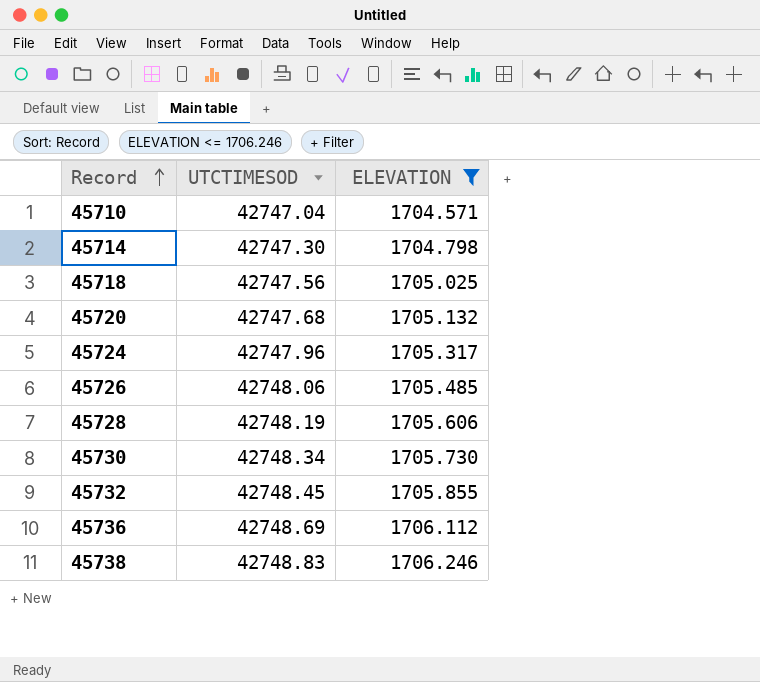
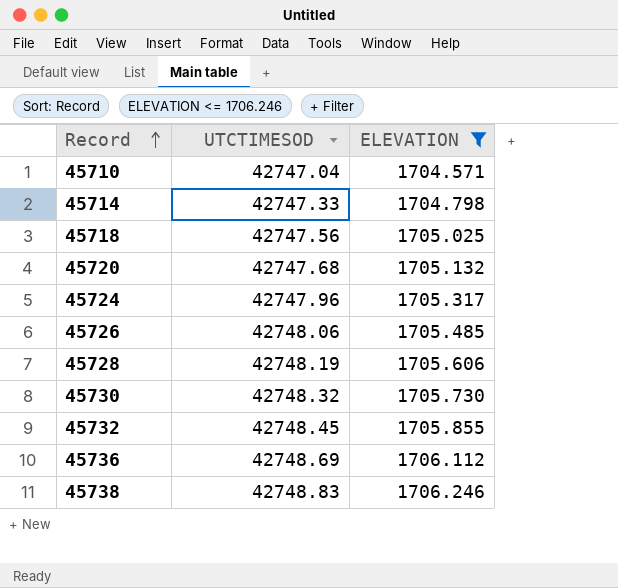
45714 | UTCTIMESOD: 42747.30 -> 42747.33
45730 | UTCTIMESOD: 42748.34 -> 42748.32

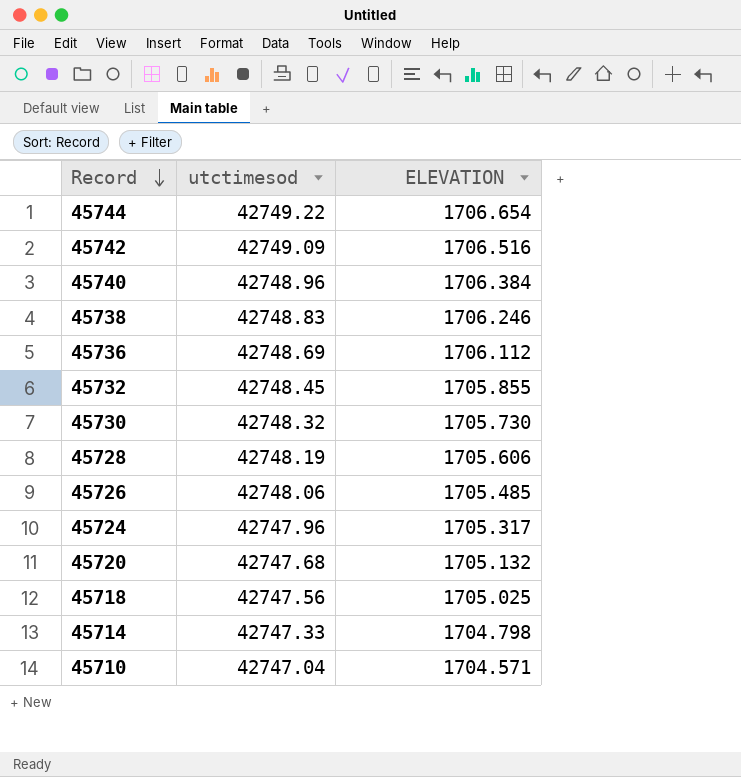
filter: ELEVATION <= 1706.246 -> none
row order: Record ascending -> Record descending
column name: UTCTIMESOD -> utctimesod

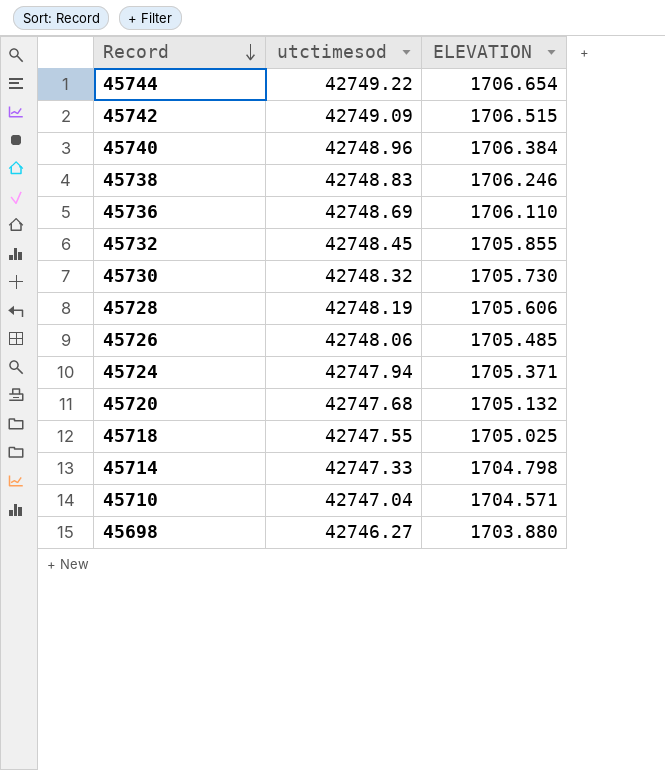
45742 | ELEVATION: 1706.516 -> 1706.515
45736 | ELEVATION: 1706.112 -> 1706.110
45724 | utctimesod: 42747.96 -> 42747.94
45724 | ELEVATION: 1705.317 -> 1705.371
45718 | utctimesod: 42747.56 -> 42747.55
row 45698: none -> 42746.27 | 1703.880

